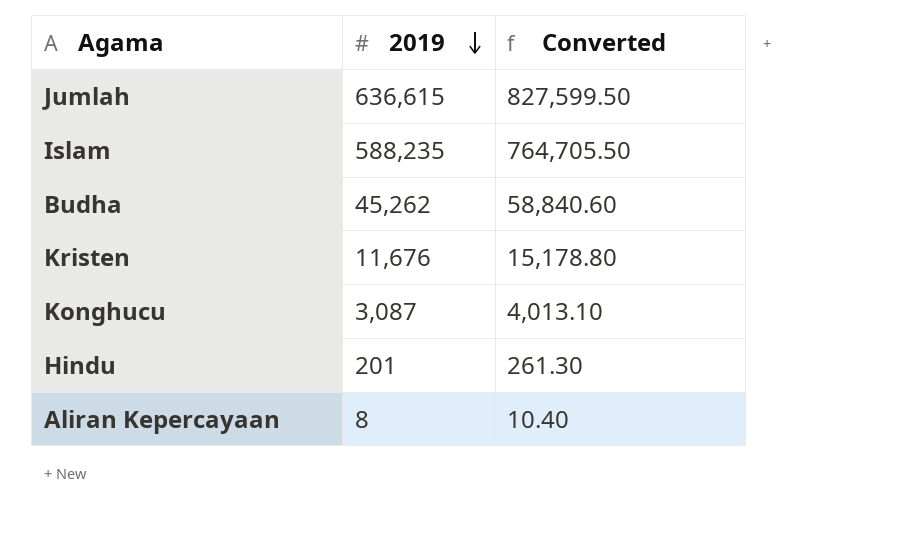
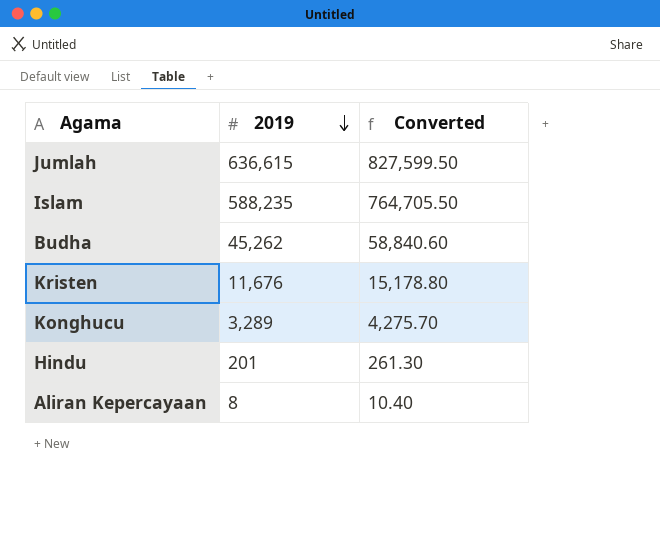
Konghucu | 2019: 3,087 -> 3,289
Konghucu | Converted: 4,013.10 -> 4,275.70

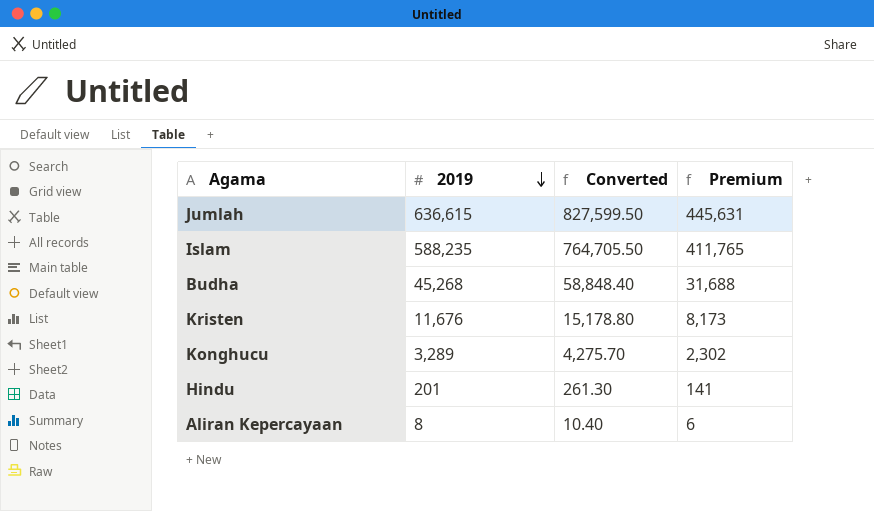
column Premium | formula: none -> [2019] * 0.7
Budha | 2019: 45,262 -> 45,268
Budha | Converted: 58,840.60 -> 58,848.40

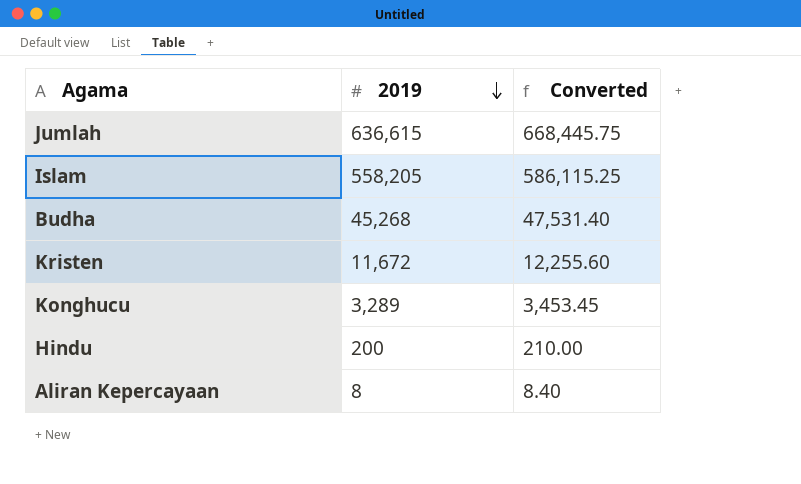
column Premium | formula: [2019] * 0.7 -> none
column Converted | formula: [2019] * 1.3 -> [2019] * 1.05
Islam | 2019: 588,235 -> 558,205
Kristen | 2019: 11,676 -> 11,672
Hindu | 2019: 201 -> 200

